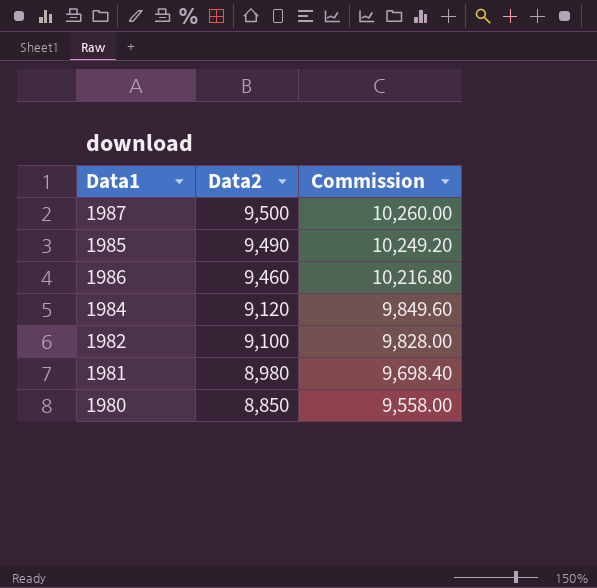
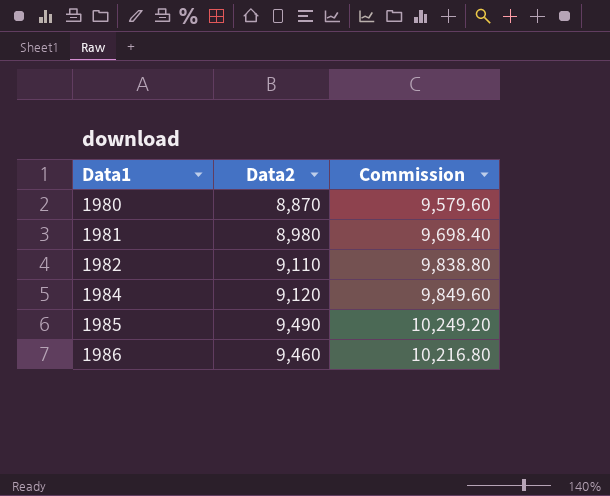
row order: Data2 descending -> Data1 ascending
row 1987: 9,500 | 10,260.00 -> none
1980 | Data2: 8,850 -> 8,870
1980 | Commission: 9,558.00 -> 9,579.60
1982 | Data2: 9,100 -> 9,110
1982 | Commission: 9,828.00 -> 9,838.80

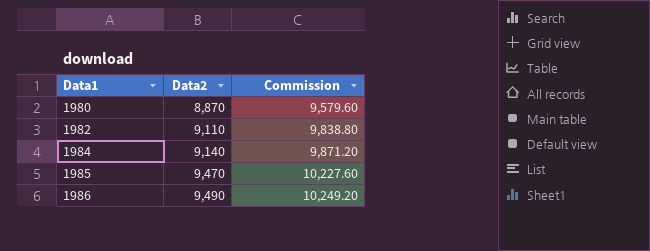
row 1981: 8,980 | 9,698.40 -> none
1984 | Data2: 9,120 -> 9,140
1984 | Commission: 9,849.60 -> 9,871.20
1985 | Data2: 9,490 -> 9,470
1985 | Commission: 10,249.20 -> 10,227.60
1986 | Data2: 9,460 -> 9,490
1986 | Commission: 10,216.80 -> 10,249.20

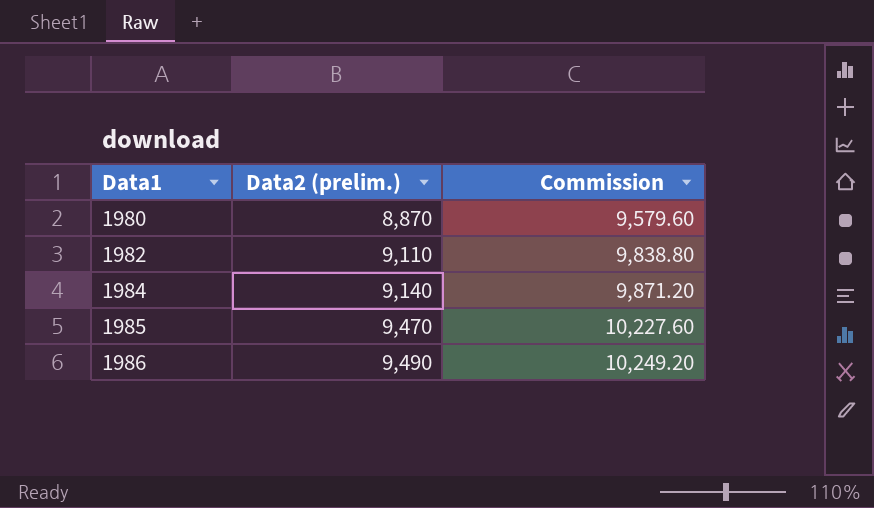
column name: Data2 -> Data2 (prelim.)

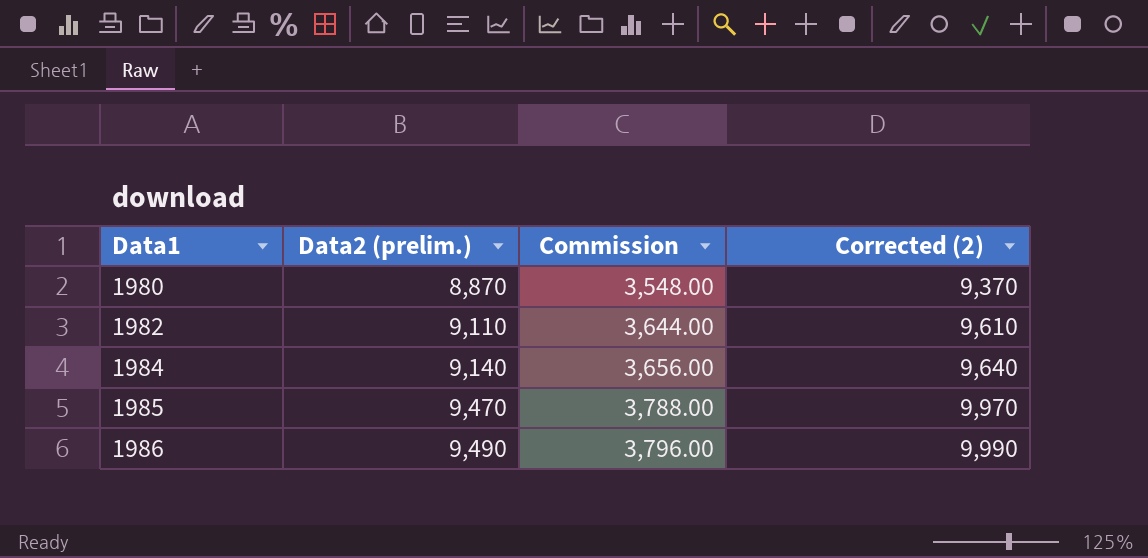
column Commission | formula: [Data2 (prelim.)] * 1.08 -> [Data2 (prelim.)] * 0.4
column Corrected (2) | formula: none -> [Data2 (prelim.)] + 500

